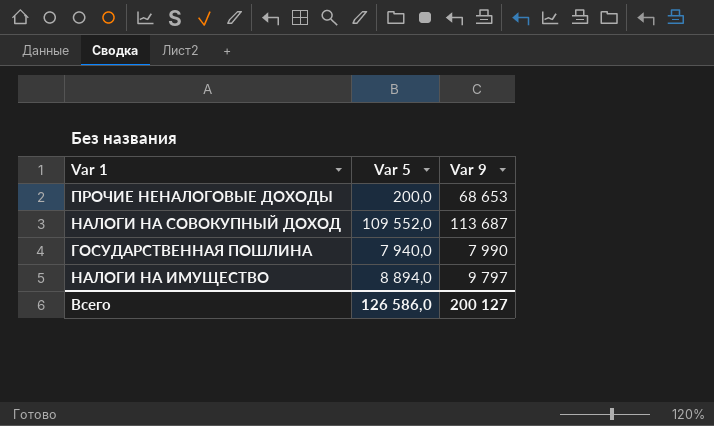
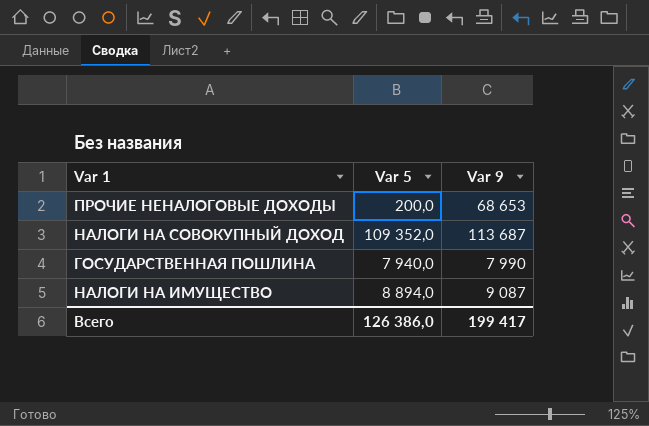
НАЛОГИ НА СОВОКУПНЫЙ ДОХОД | Var 5: 109 552,0 -> 109 352,0
НАЛОГИ НА ИМУЩЕСТВО | Var 9: 9 797 -> 9 087
Всего | Var 5: 126 586,0 -> 126 386,0
Всего | Var 9: 200 127 -> 199 417

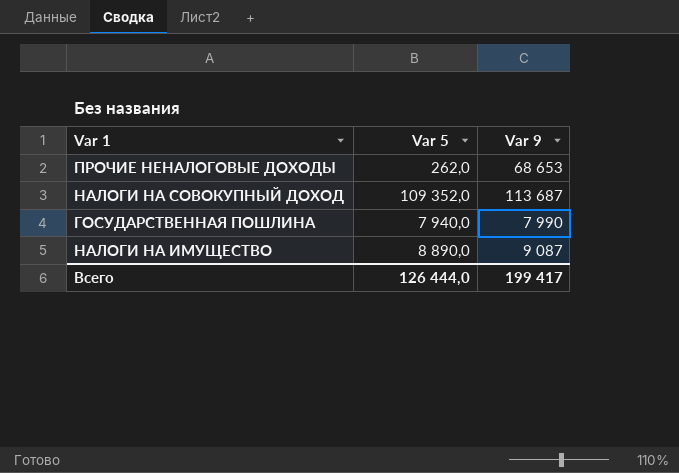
ПРОЧИЕ НЕНАЛОГОВЫЕ ДОХОДЫ | Var 5: 200,0 -> 262,0
НАЛОГИ НА ИМУЩЕСТВО | Var 5: 8 894,0 -> 8 890,0
Всего | Var 5: 126 386,0 -> 126 444,0

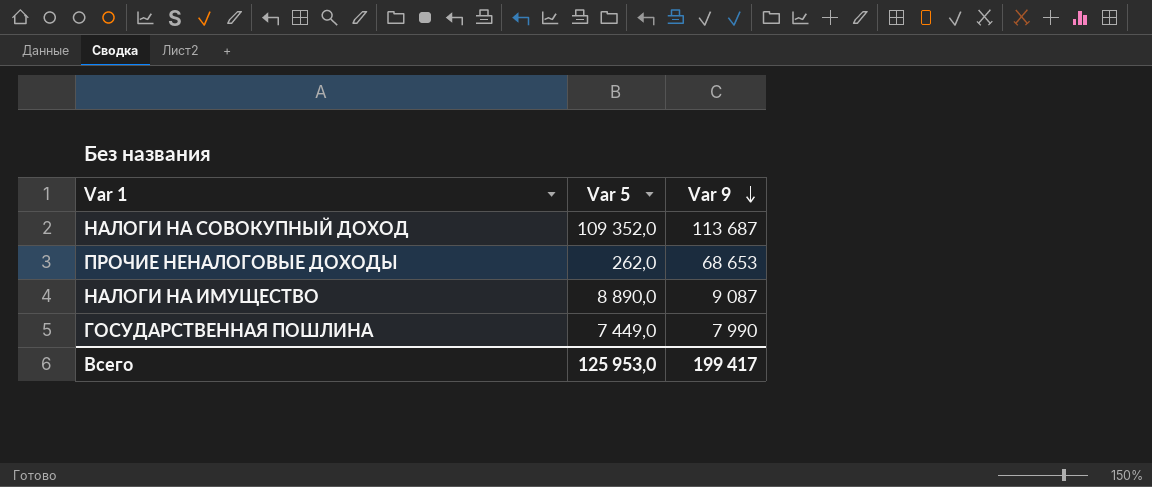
row order: none -> Var 9 descending
ГОСУДАРСТВЕННАЯ ПОШЛИНА | Var 5: 7 940,0 -> 7 449,0
Всего | Var 5: 126 444,0 -> 125 953,0

